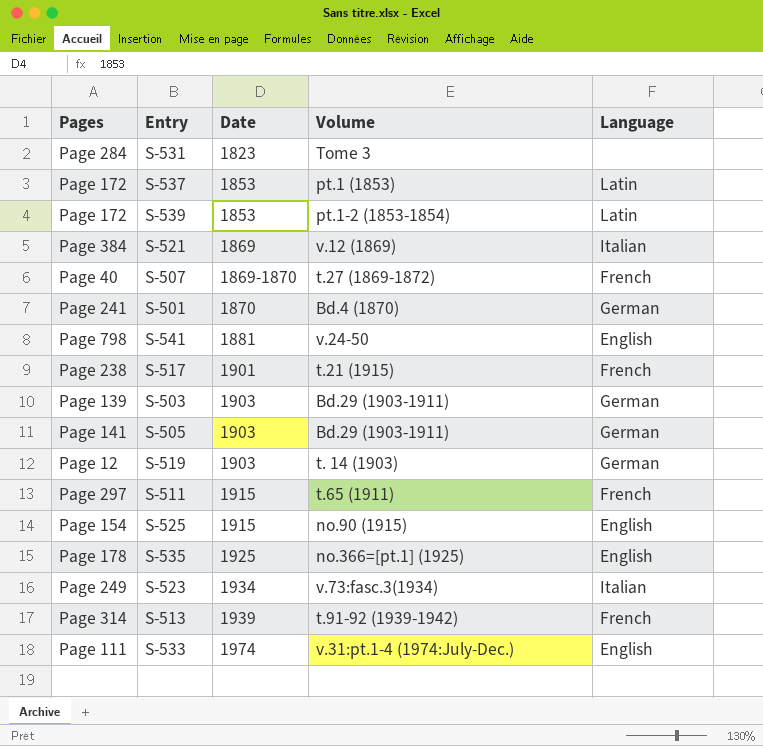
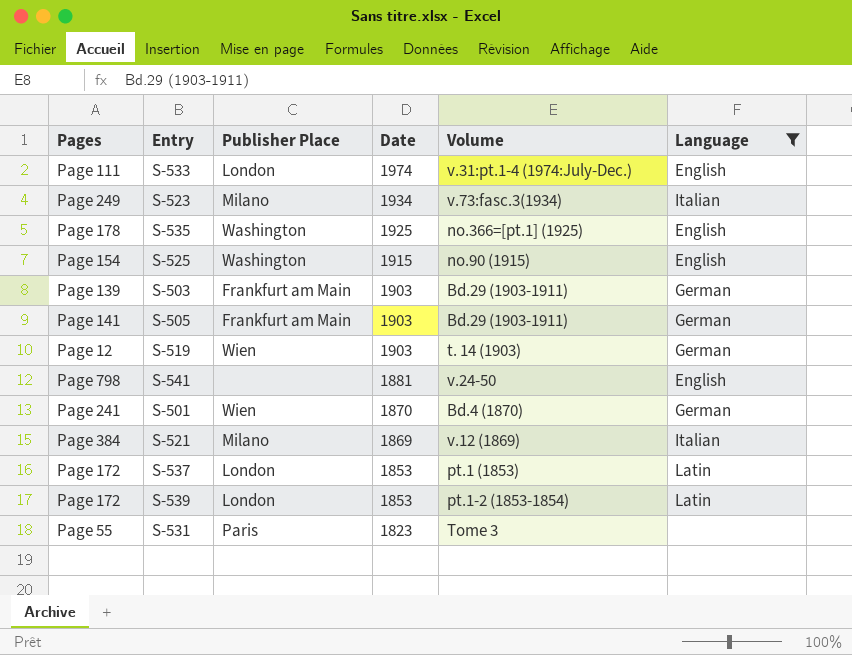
filter: none -> Language != French
row order: Date ascending -> Date descending
column Publisher Place | position: none -> 3
S-531 | Pages: Page 284 -> Page 55

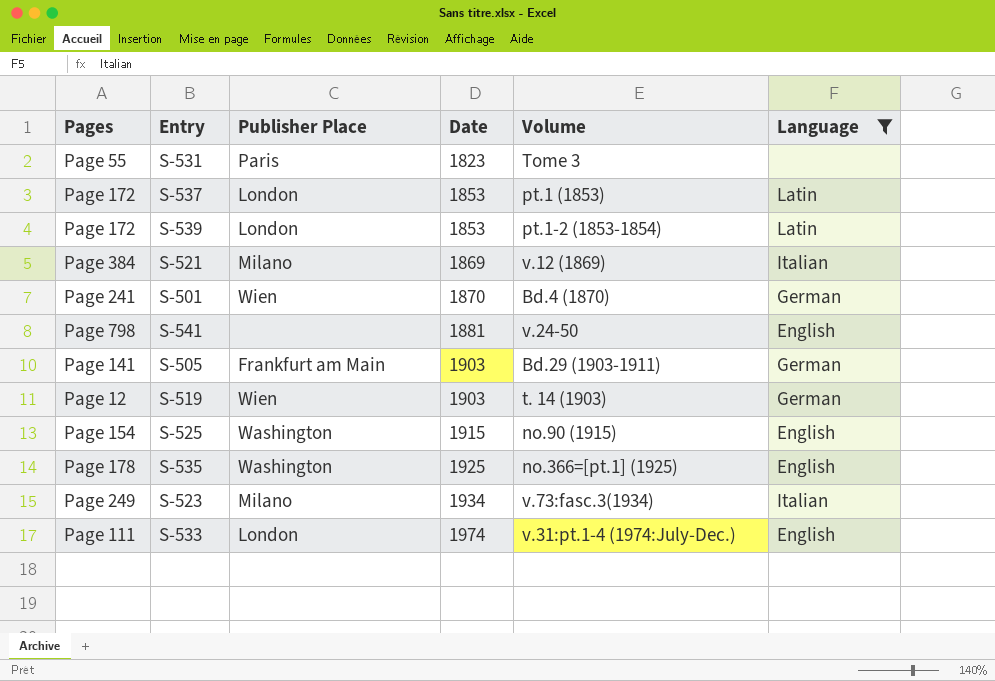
row order: Date descending -> Date ascending
row S-503: Page 139 | Frankfurt am Main | 1903 | Bd.29 (1903-1911) | German -> none

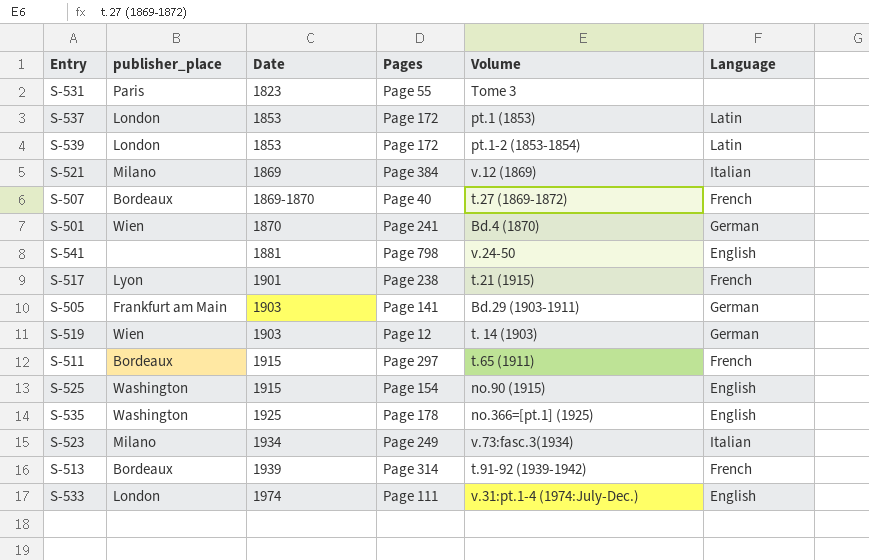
filter: Language != French -> none
column name: Publisher Place -> publisher_place
column Pages | position: 1 -> 4

